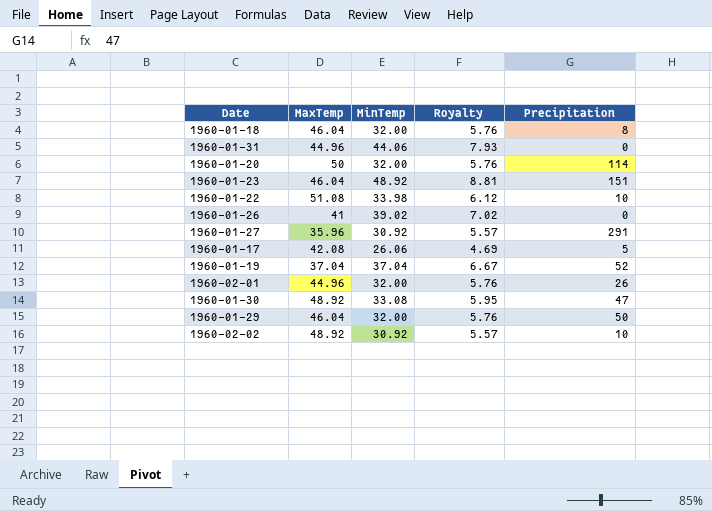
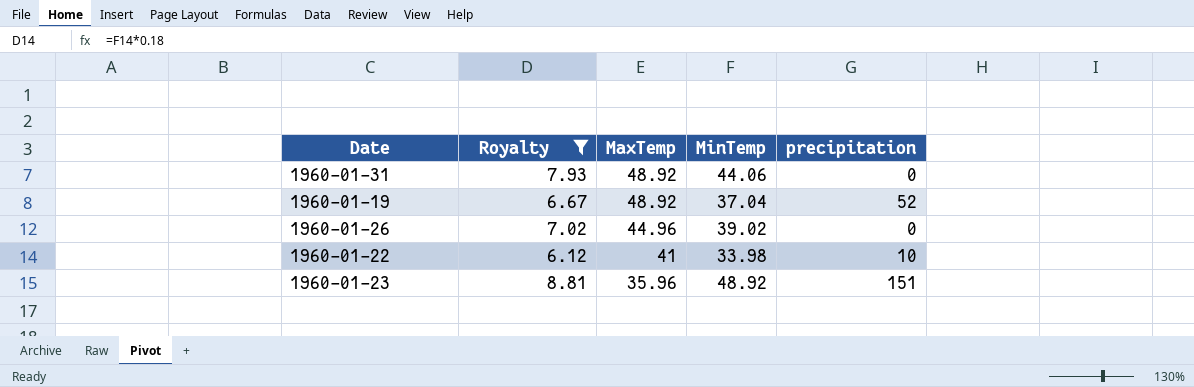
filter: none -> Royalty >= 6.12
row order: none -> MaxTemp descending
column Royalty | position: 4 -> 2
column name: Precipitation -> precipitation
1960-01-31 | MaxTemp: 44.96 -> 48.92
1960-01-19 | MaxTemp: 37.04 -> 48.92
1960-01-26 | MaxTemp: 41 -> 44.96
1960-01-22 | MaxTemp: 51.08 -> 41
1960-01-23 | MaxTemp: 46.04 -> 35.96

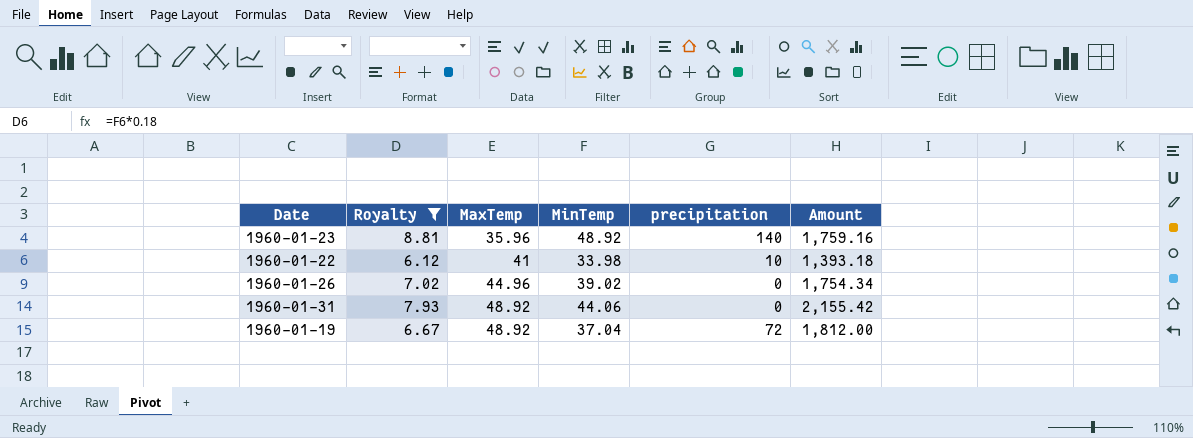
row order: MaxTemp descending -> MaxTemp ascending
column Amount | formula: none -> [MaxTemp] * [MinTemp]
1960-01-23 | precipitation: 151 -> 140
1960-01-19 | precipitation: 52 -> 72

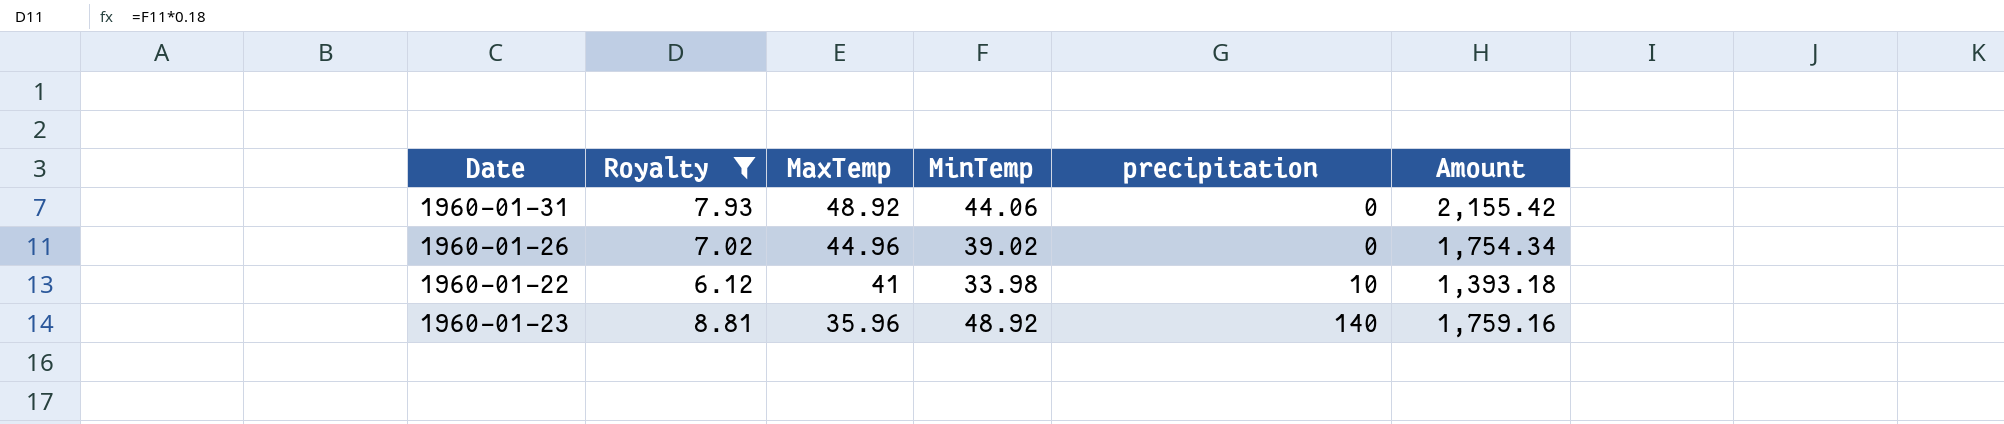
row order: MaxTemp ascending -> MaxTemp descending
row 1960-01-19: 6.67 | 48.92 | 37.04 | 72 | 1,812.00 -> none

